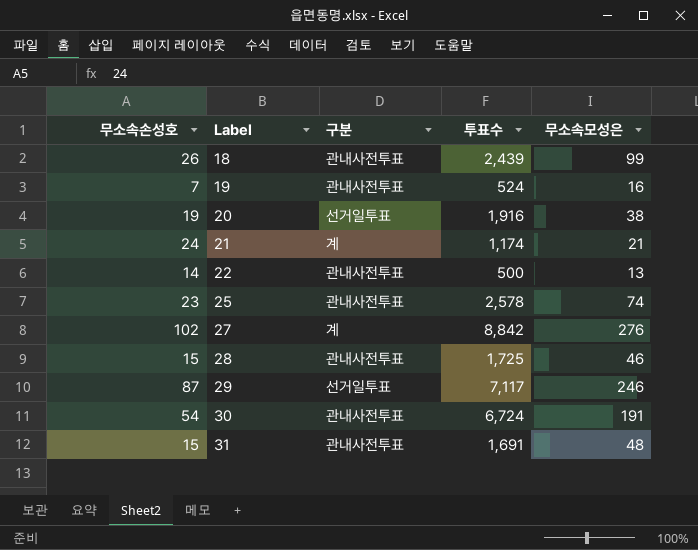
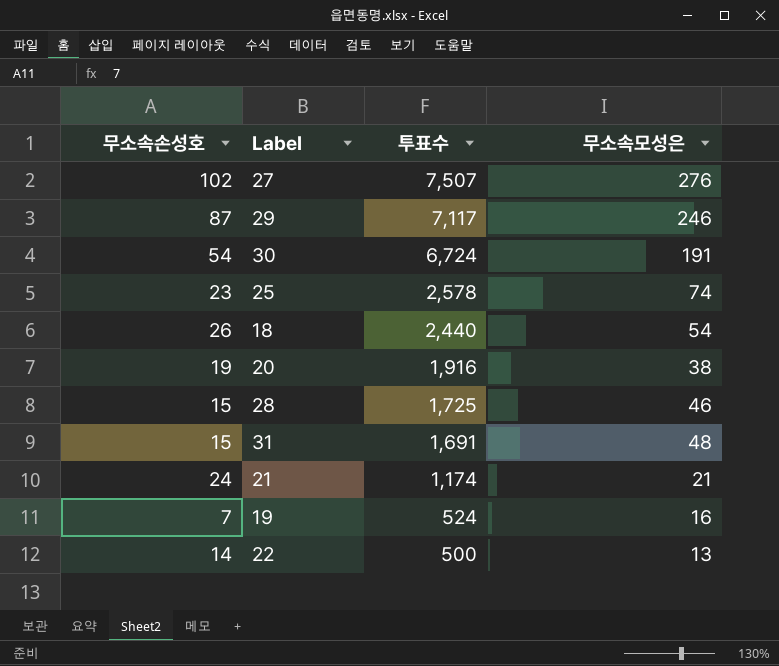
row order: Label ascending -> 투표수 descending
column 구분 | position: 3 -> none
27 | 투표수: 8,842 -> 7,507
18 | 투표수: 2,439 -> 2,440
18 | 무소속모성은: 99 -> 54

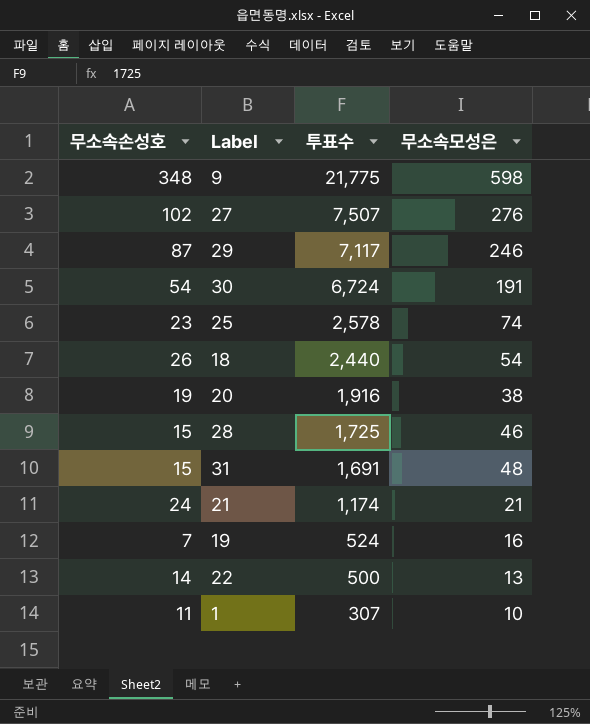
row 9: none -> 348 | 21,775 | 598
row 1: none -> 11 | 307 | 10

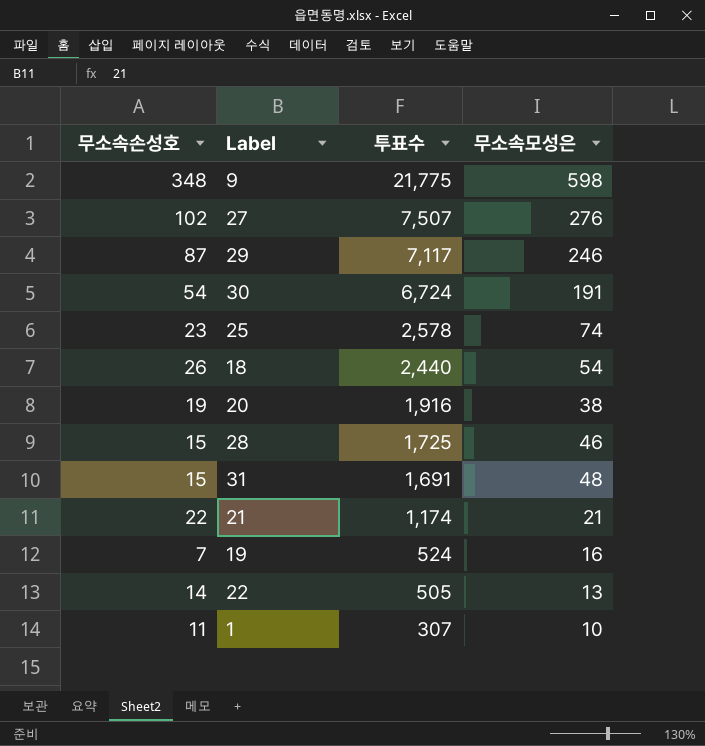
21 | 무소속손성호: 24 -> 22
22 | 투표수: 500 -> 505

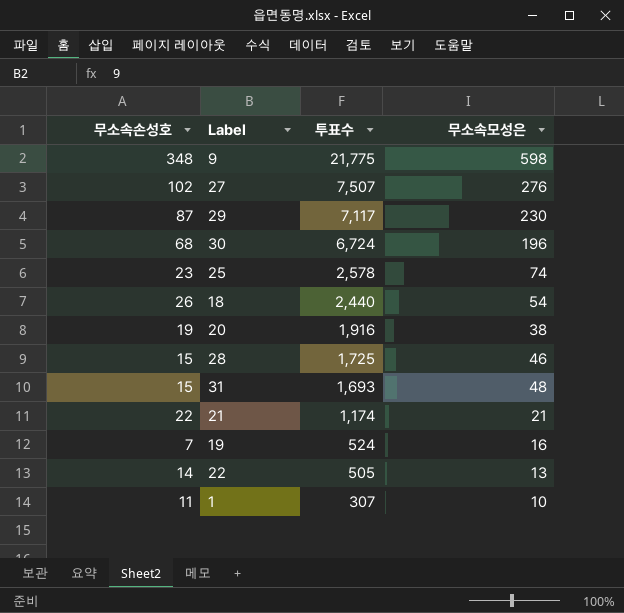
29 | 무소속모성은: 246 -> 230
30 | 무소속손성호: 54 -> 68
30 | 무소속모성은: 191 -> 196
31 | 투표수: 1,691 -> 1,693

